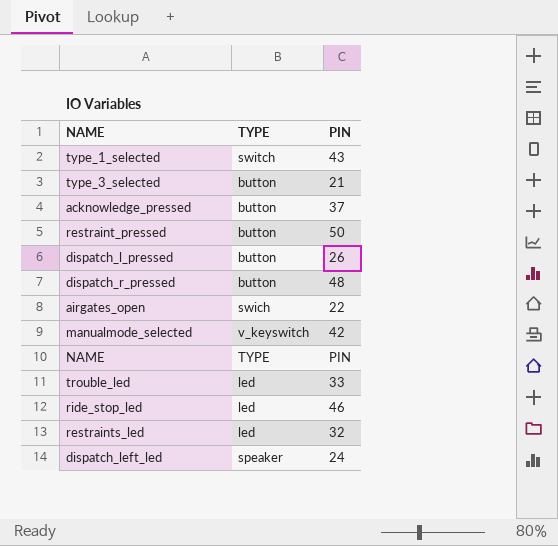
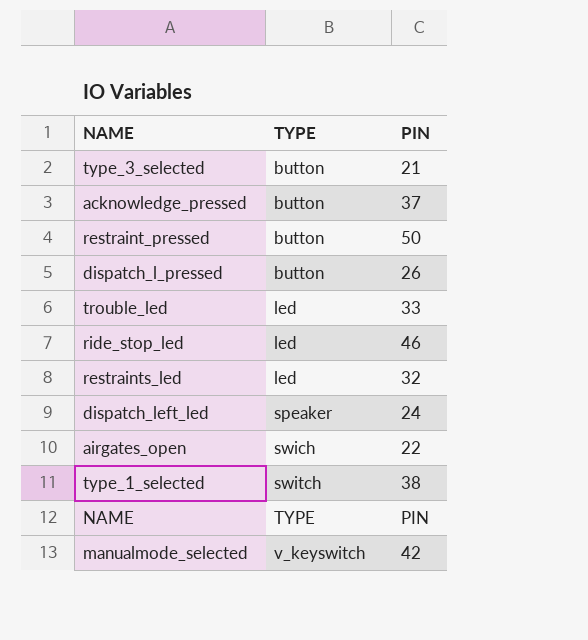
row order: none -> TYPE ascending
row dispatch_r_pressed: button | 48 -> none
type_1_selected | PIN: 43 -> 38

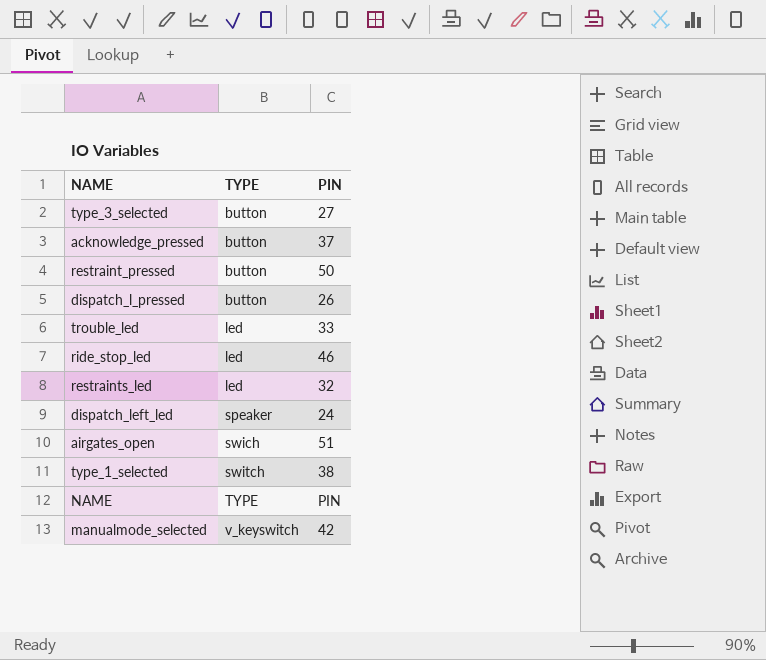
type_3_selected | PIN: 21 -> 27
airgates_open | PIN: 22 -> 51

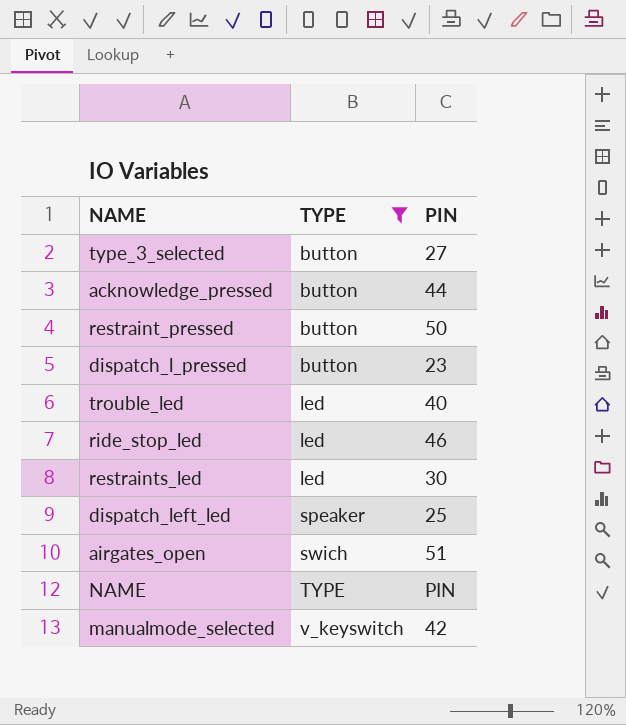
filter: none -> TYPE != switch
acknowledge_pressed | PIN: 37 -> 44
dispatch_l_pressed | PIN: 26 -> 23
trouble_led | PIN: 33 -> 40
restraints_led | PIN: 32 -> 30
dispatch_left_led | PIN: 24 -> 25

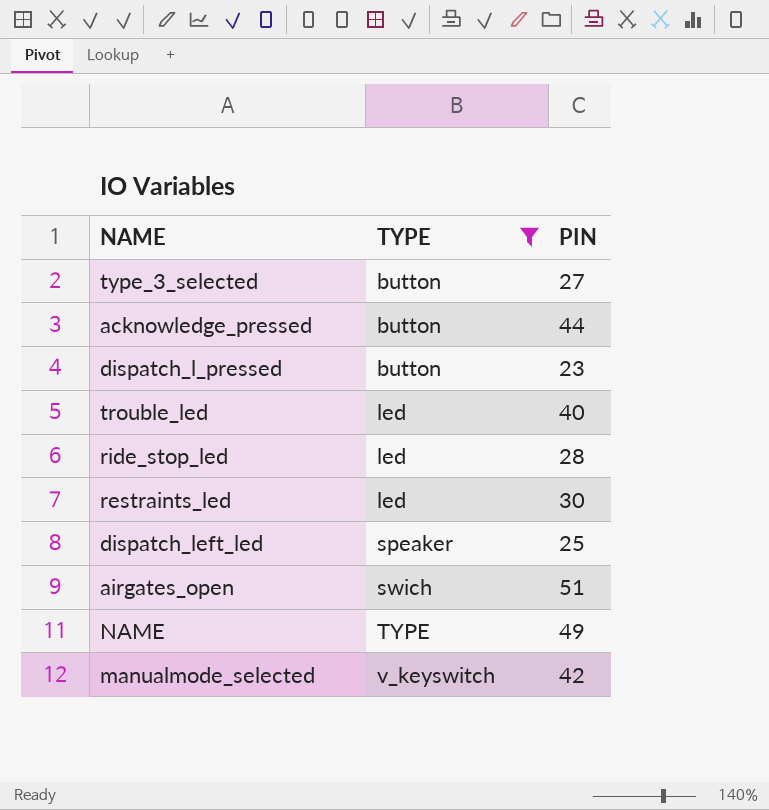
row restraint_pressed: button | 50 -> none
ride_stop_led | PIN: 46 -> 28
NAME | PIN: PIN -> 49

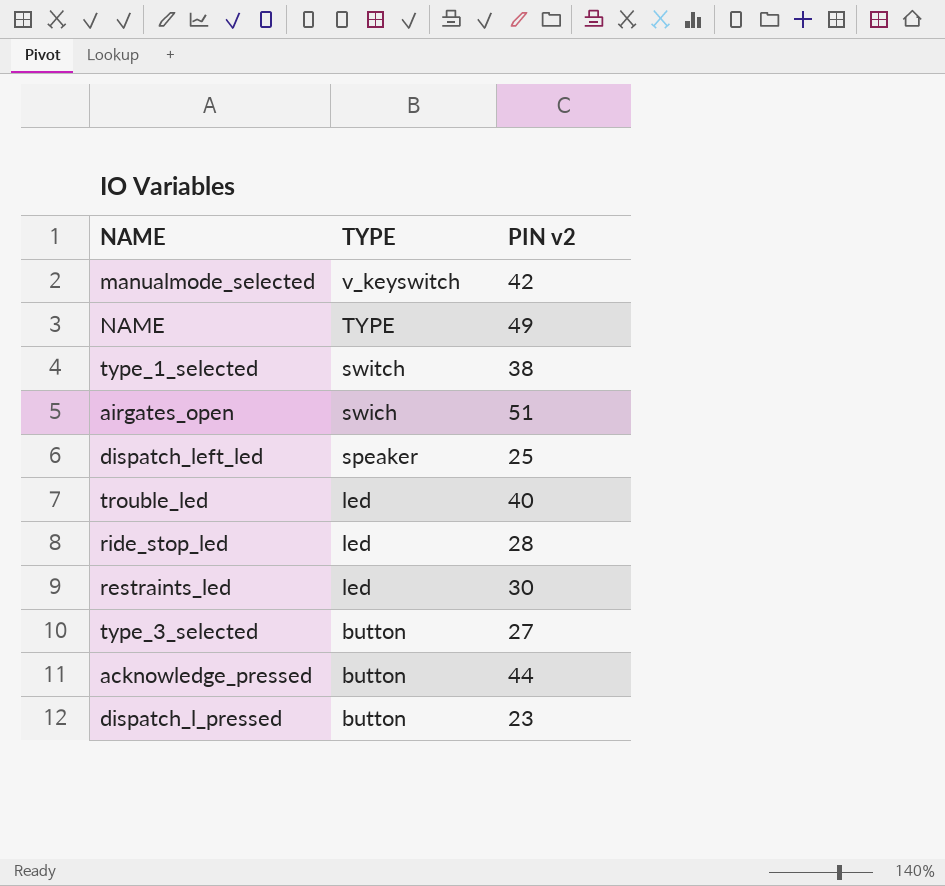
filter: TYPE != switch -> none
row order: TYPE ascending -> TYPE descending
column name: PIN -> PIN v2

